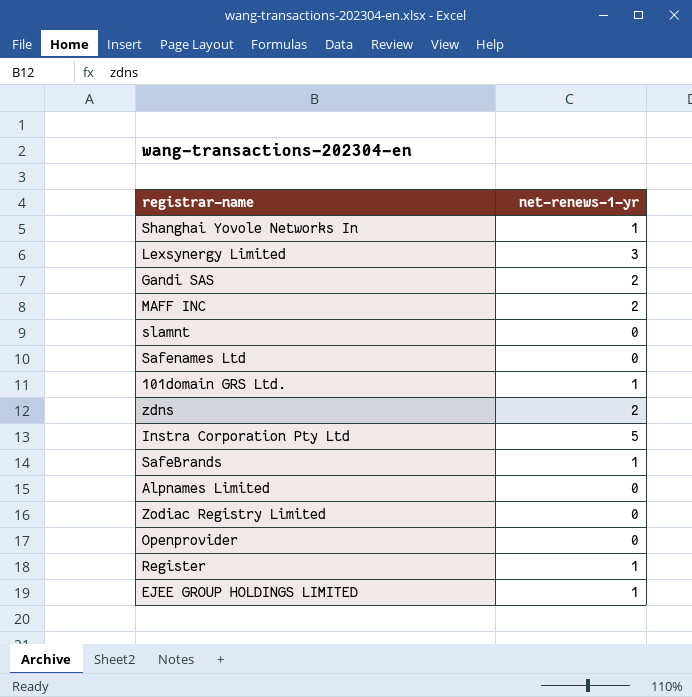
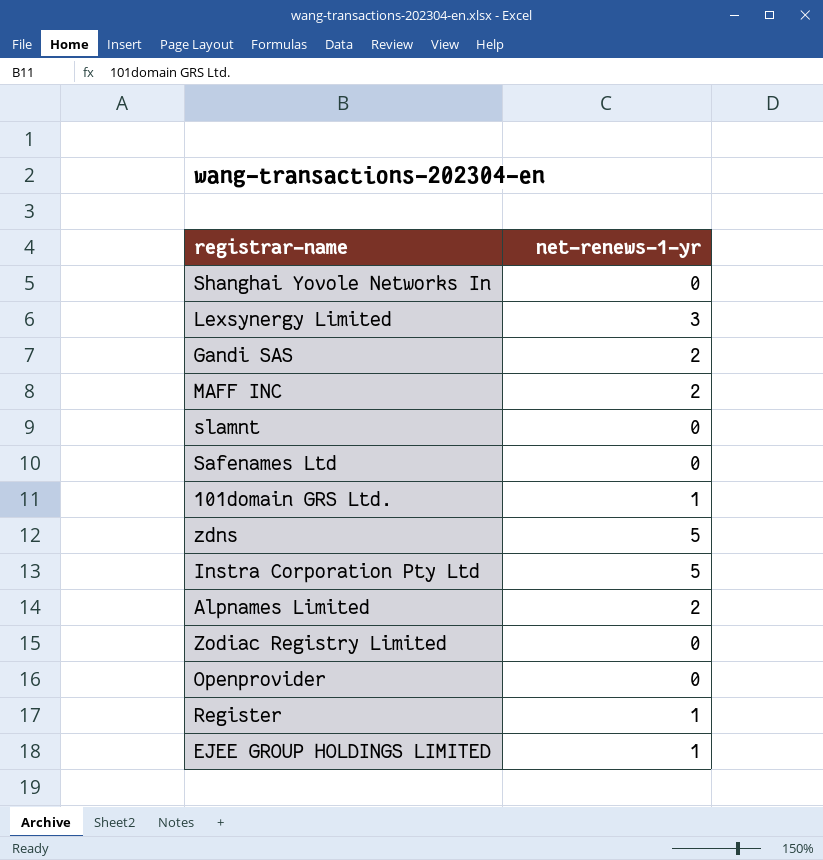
row SafeBrands: 1 -> none
Shanghai Yovole Networks In | net-renews-1-yr: 1 -> 0
zdns | net-renews-1-yr: 2 -> 5
Alpnames Limited | net-renews-1-yr: 0 -> 2

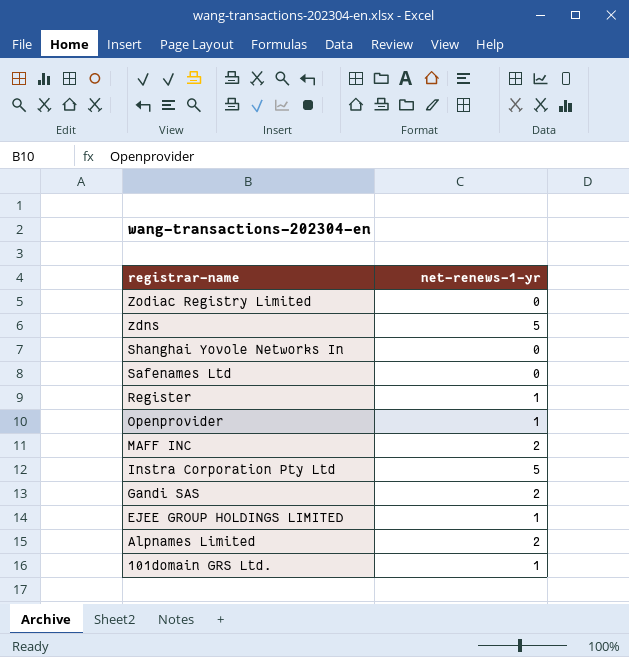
row order: none -> registrar-name descending
row Lexsynergy Limited: 3 -> none
row slamnt: 0 -> none
Openprovider | net-renews-1-yr: 0 -> 1

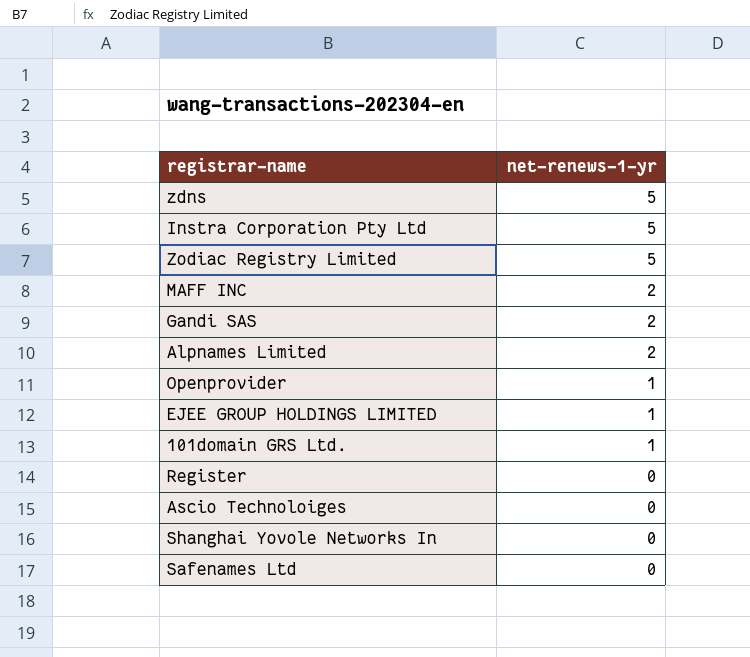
row order: registrar-name descending -> net-renews-1-yr descending
Zodiac Registry Limited | net-renews-1-yr: 0 -> 5
Register | net-renews-1-yr: 1 -> 0
row Ascio Technoloiges: none -> 0

